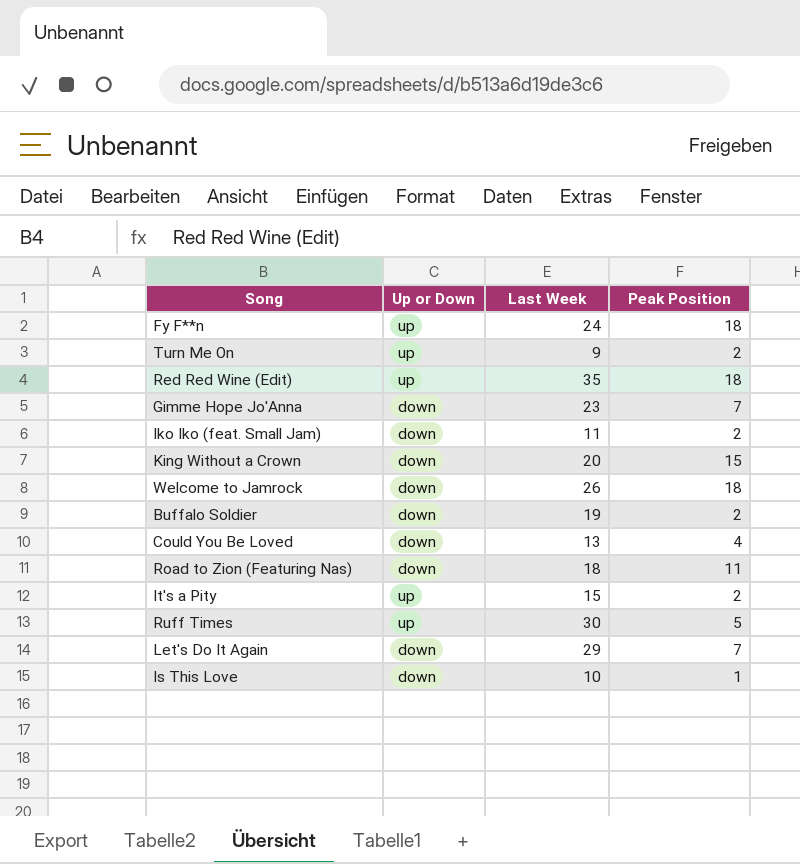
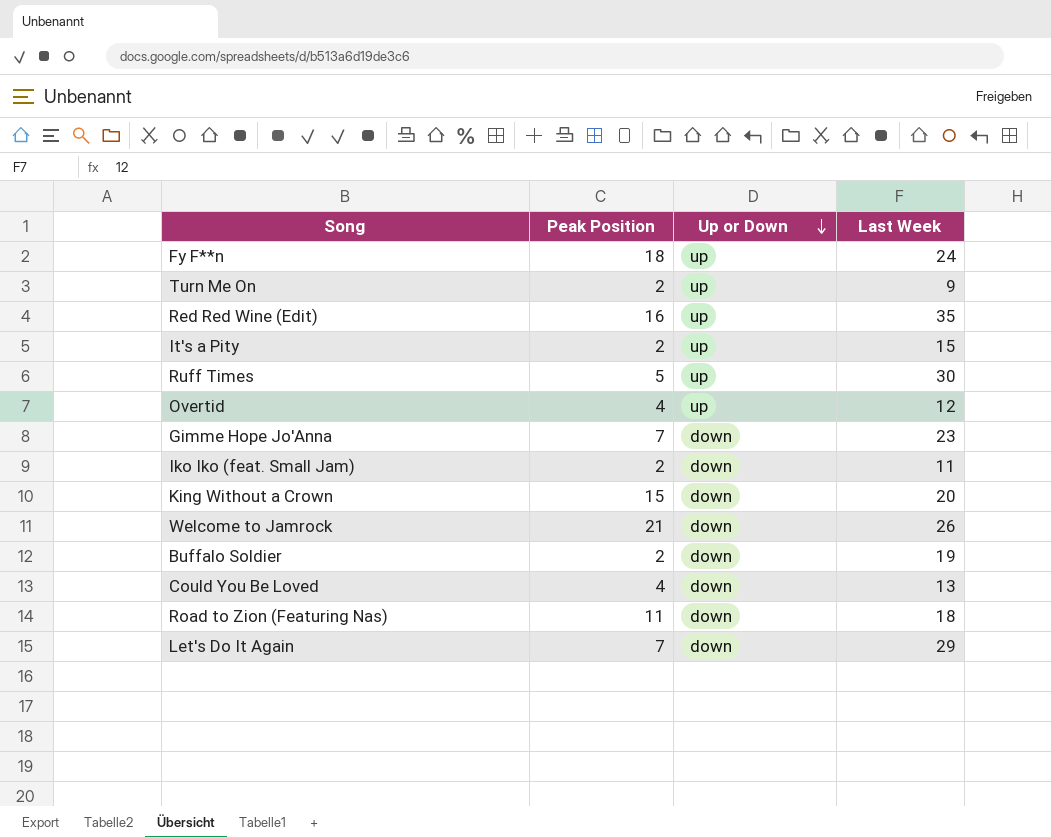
row order: none -> Up or Down descending
column Peak Position | position: 4 -> 2
row Is This Love: down | 10 | 1 -> none
Red Red Wine (Edit) | Peak Position: 18 -> 16
row Overtid: none -> 4 | up | 12
Welcome to Jamrock | Peak Position: 18 -> 21

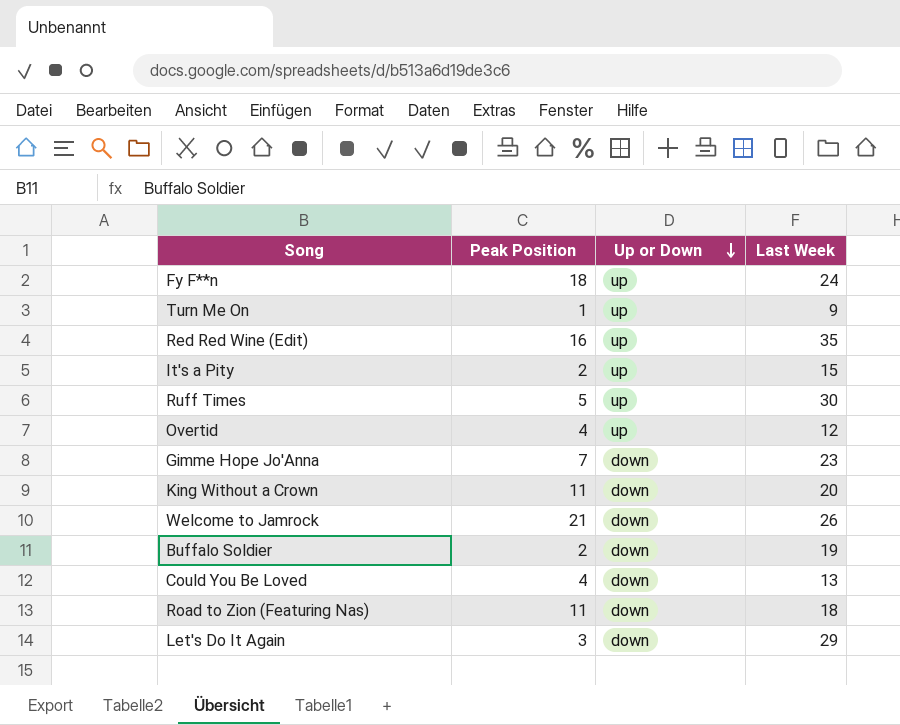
row Iko Iko (feat. Small Jam): 2 | down | 11 -> none
Turn Me On | Peak Position: 2 -> 1
King Without a Crown | Peak Position: 15 -> 11
Let's Do It Again | Peak Position: 7 -> 3

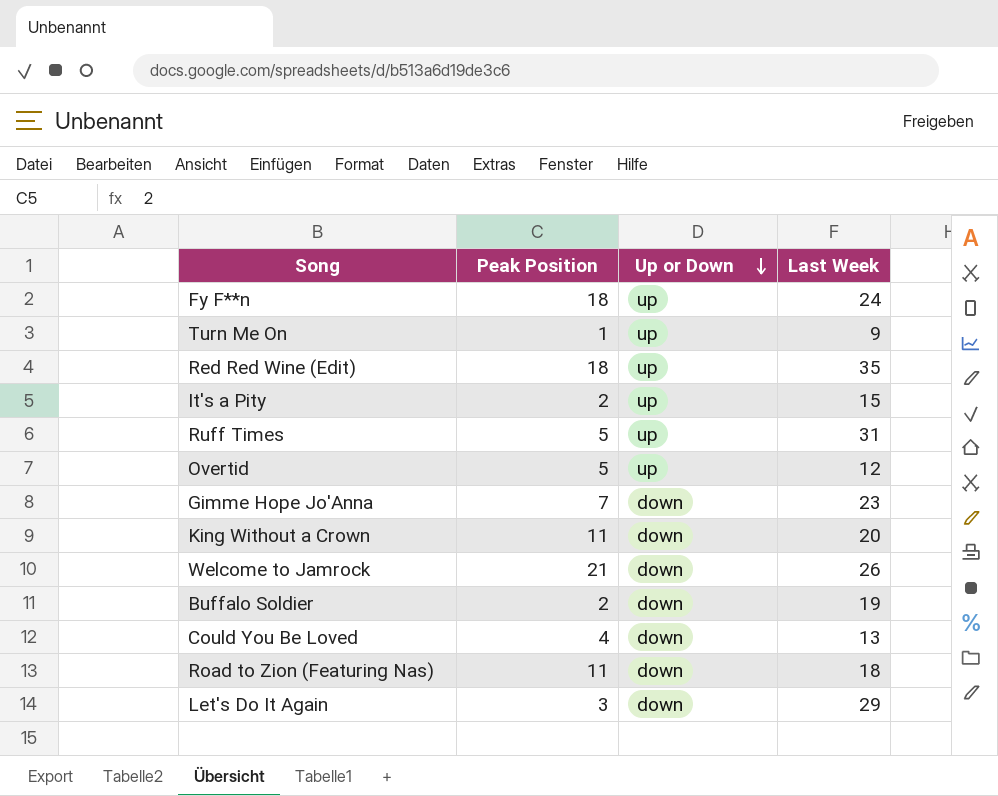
Red Red Wine (Edit) | Peak Position: 16 -> 18
Ruff Times | Last Week: 30 -> 31
Overtid | Peak Position: 4 -> 5

